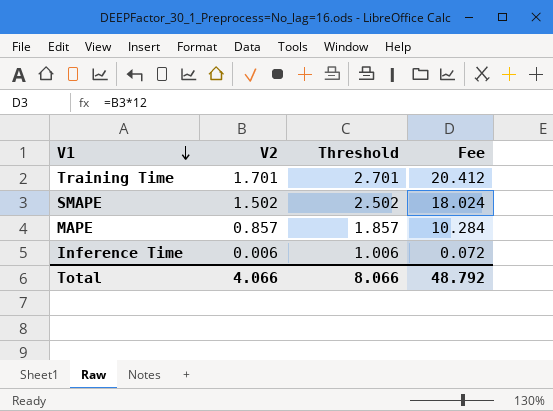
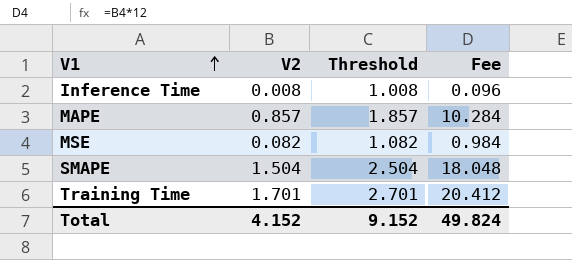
row order: V1 descending -> V1 ascending
Inference Time | V2: 0.006 -> 0.008
Inference Time | Threshold: 1.006 -> 1.008
Inference Time | Fee: 0.072 -> 0.096
row MSE: none -> 0.082 | 1.082 | 0.984
SMAPE | V2: 1.502 -> 1.504
SMAPE | Threshold: 2.502 -> 2.504
SMAPE | Fee: 18.024 -> 18.048
Total | V2: 4.066 -> 4.152
Total | Threshold: 8.066 -> 9.152
Total | Fee: 48.792 -> 49.824

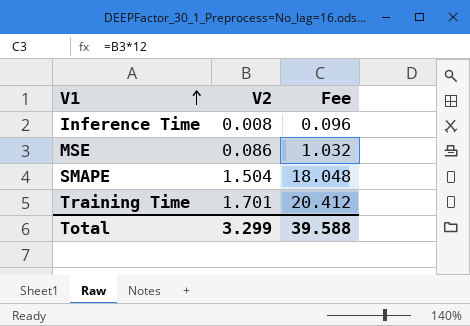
column Threshold | formula: [V2] + 1 -> none
row MAPE: 0.857 | 1.857 | 10.284 -> none
MSE | V2: 0.082 -> 0.086
MSE | Fee: 0.984 -> 1.032
Total | V2: 4.152 -> 3.299
Total | Fee: 49.824 -> 39.588

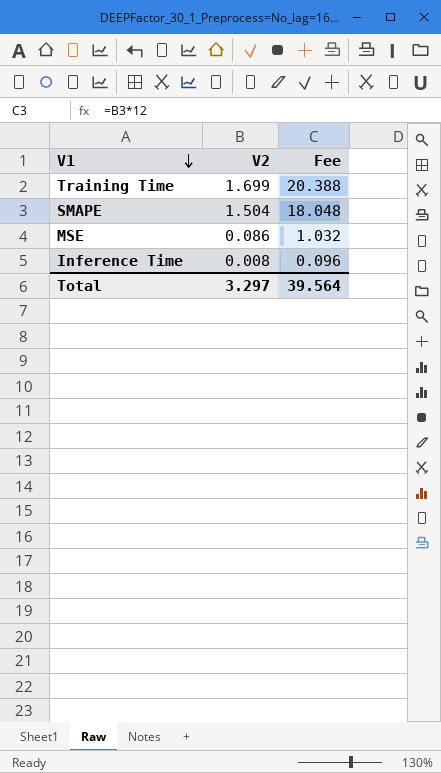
row order: V1 ascending -> V1 descending
Training Time | V2: 1.701 -> 1.699
Training Time | Fee: 20.412 -> 20.388
Total | V2: 3.299 -> 3.297
Total | Fee: 39.588 -> 39.564

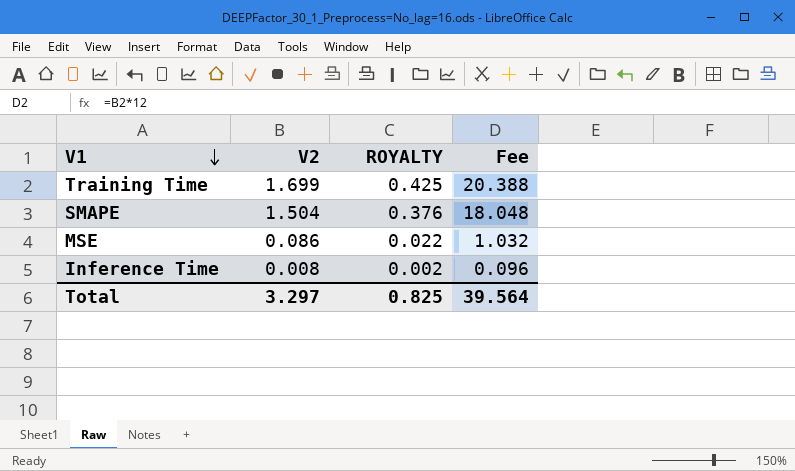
column ROYALTY | formula: none -> [V2] * 0.25

